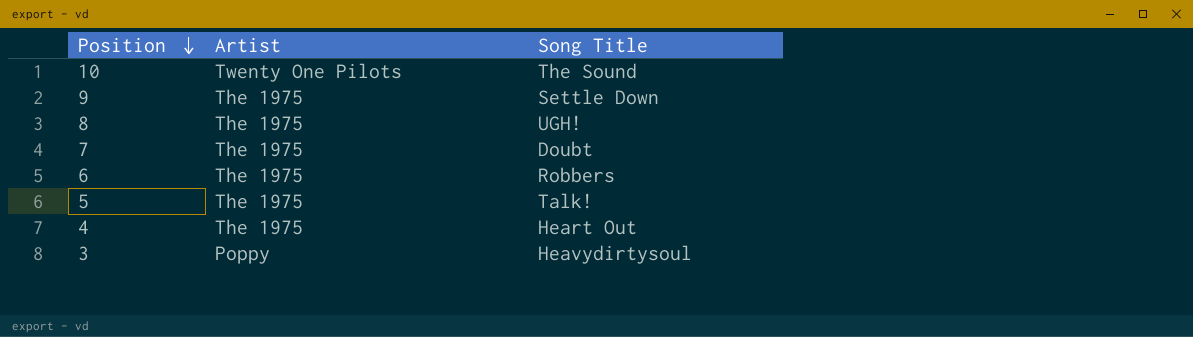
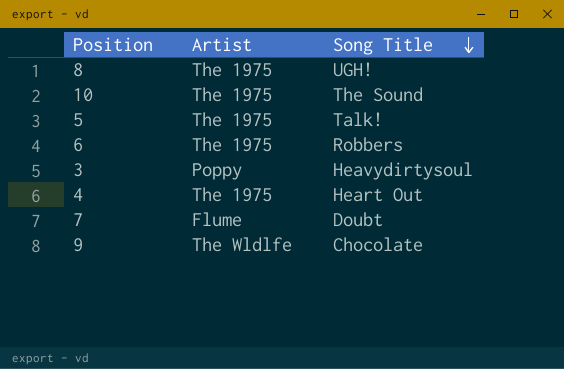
row order: Position descending -> Song Title descending
10 | Artist: Twenty One Pilots -> The 1975
7 | Artist: The 1975 -> Flume
9 | Artist: The 1975 -> The Wldlfe
9 | Song Title: Settle Down -> Chocolate

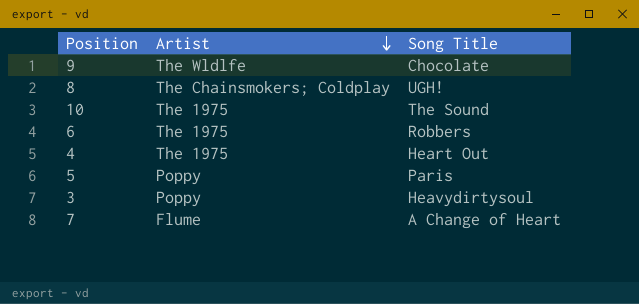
row order: Song Title descending -> Artist descending
8 | Artist: The 1975 -> The Chainsmokers; Coldplay
5 | Artist: The 1975 -> Poppy
5 | Song Title: Talk! -> Paris
7 | Song Title: Doubt -> A Change of Heart

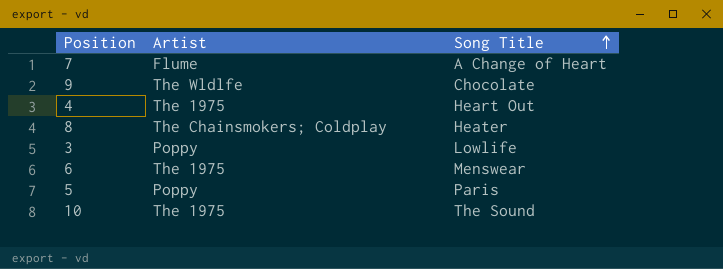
row order: Artist descending -> Song Title ascending
8 | Song Title: UGH! -> Heater
3 | Song Title: Heavydirtysoul -> Lowlife
6 | Song Title: Robbers -> Menswear

